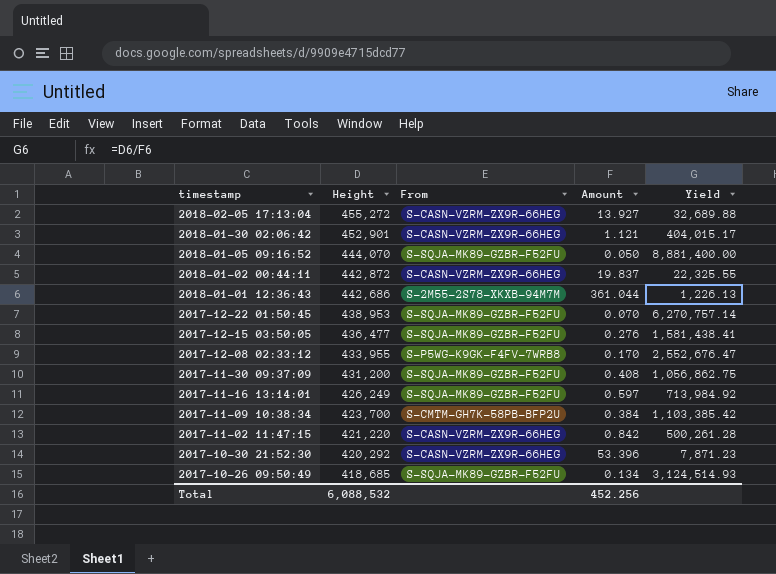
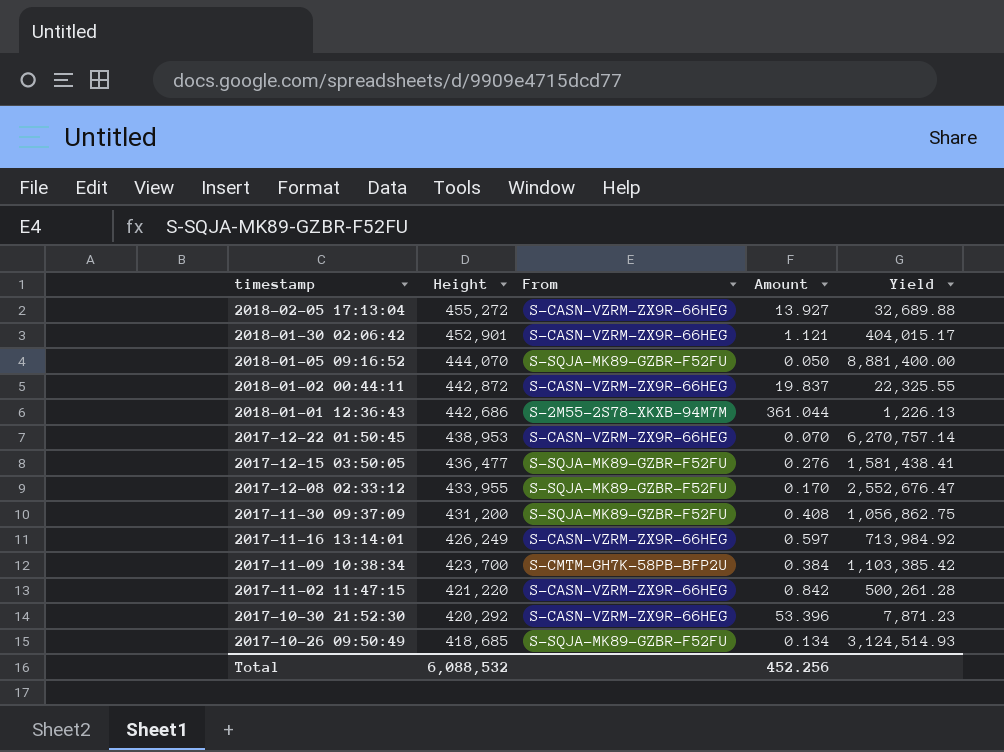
2017-12-22 01:50:45 | From: S-SQJA-MK89-GZBR-F52FU -> S-CASN-VZRM-ZX9R-66HEG
2017-12-08 02:33:12 | From: S-P5WG-K9GK-F4FV-7WRB8 -> S-SQJA-MK89-GZBR-F52FU
2017-11-16 13:14:01 | From: S-SQJA-MK89-GZBR-F52FU -> S-CASN-VZRM-ZX9R-66HEG

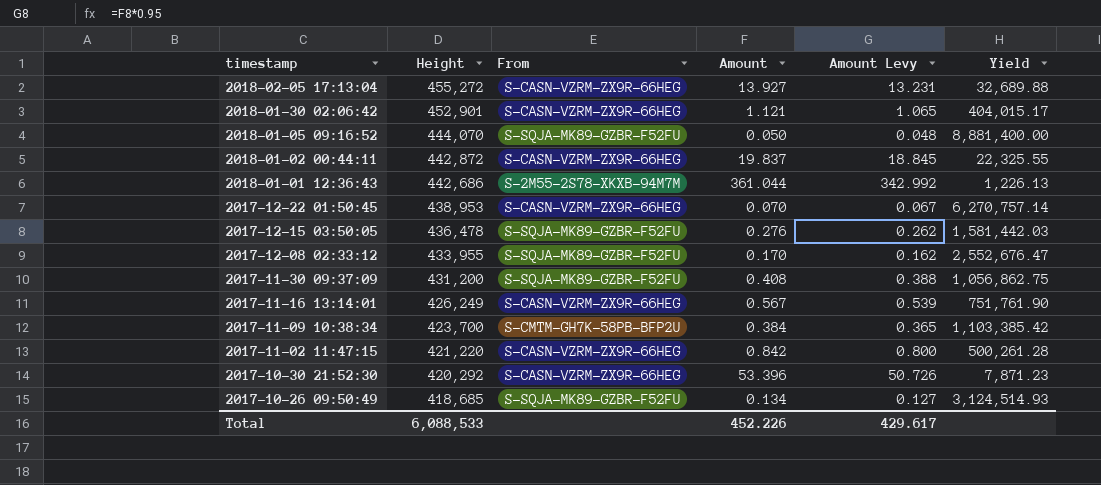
column Amount Levy | formula: none -> [Amount] * 0.95
2017-12-15 03:50:05 | Height: 436,477 -> 436,478
2017-12-15 03:50:05 | Yield: 1,581,438.41 -> 1,581,442.03
2017-11-16 13:14:01 | Amount: 0.597 -> 0.567
2017-11-16 13:14:01 | Yield: 713,984.92 -> 751,761.90
Total | Height: 6,088,532 -> 6,088,533
Total | Amount: 452.256 -> 452.226

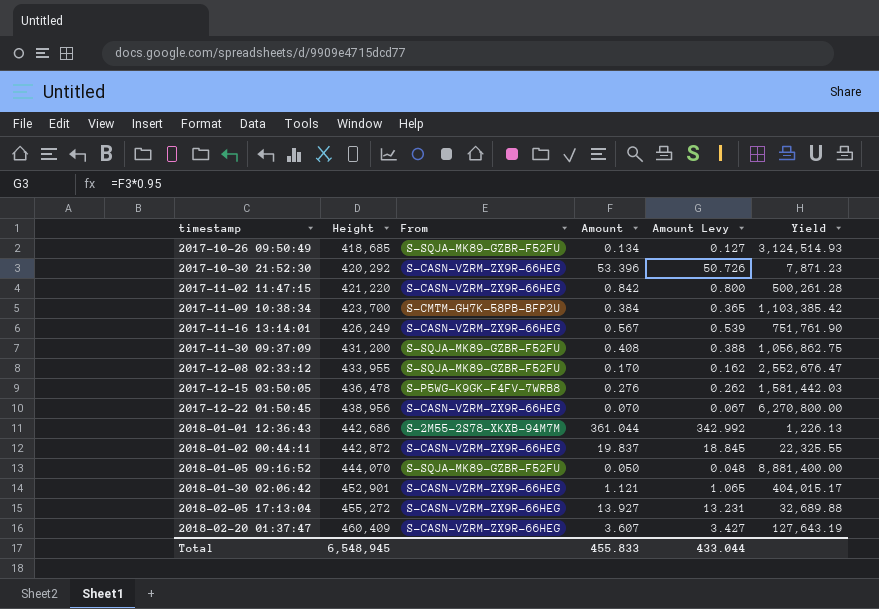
row order: timestamp descending -> timestamp ascending
2017-12-15 03:50:05 | From: S-SQJA-MK89-GZBR-F52FU -> S-P5WG-K9GK-F4FV-7WRB8
2017-12-22 01:50:45 | Height: 438,953 -> 438,956
2017-12-22 01:50:45 | Yield: 6,270,757.14 -> 6,270,800.00
row 2018-02-20 01:37:47: none -> 460,409 | S-CASN-VZRM-ZX9R-66HEG | 3.607 | 3.427 | 127,643.19
Total | Height: 6,088,533 -> 6,548,945
Total | Amount: 452.226 -> 455.833
Total | Amount Levy: 429.617 -> 433.044

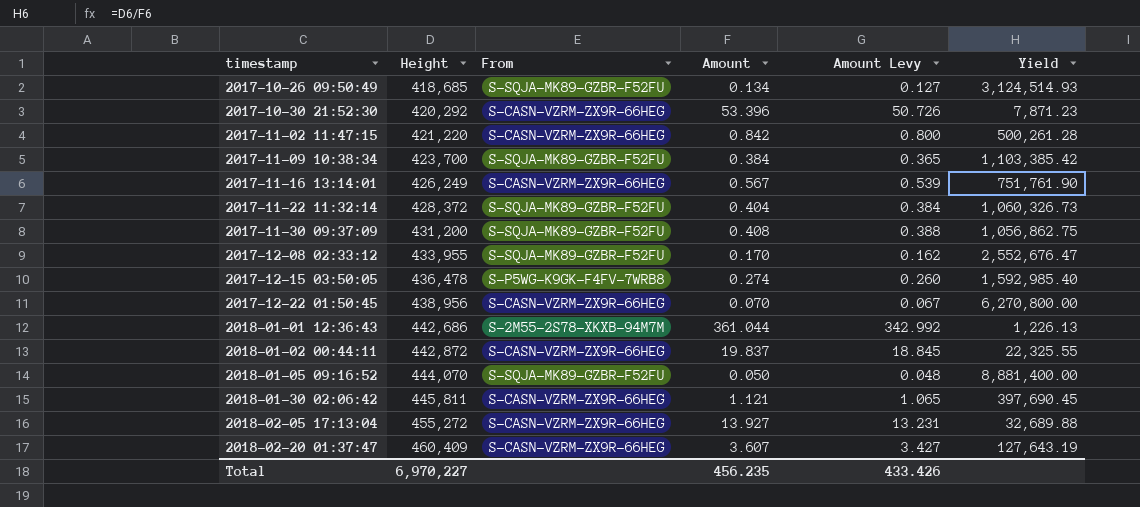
2017-11-09 10:38:34 | From: S-CMTM-GH7K-58PB-BFP2U -> S-SQJA-MK89-GZBR-F52FU
row 2017-11-22 11:32:14: none -> 428,372 | S-SQJA-MK89-GZBR-F52FU | 0.404 | 0.384 | 1,060,326.73
2017-12-15 03:50:05 | Amount: 0.276 -> 0.274
2017-12-15 03:50:05 | Amount Levy: 0.262 -> 0.260
2017-12-15 03:50:05 | Yield: 1,581,442.03 -> 1,592,985.40
2018-01-30 02:06:42 | Height: 452,901 -> 445,811
2018-01-30 02:06:42 | Yield: 404,015.17 -> 397,690.45
Total | Height: 6,548,945 -> 6,970,227
Total | Amount: 455.833 -> 456.235
Total | Amount Levy: 433.044 -> 433.426

